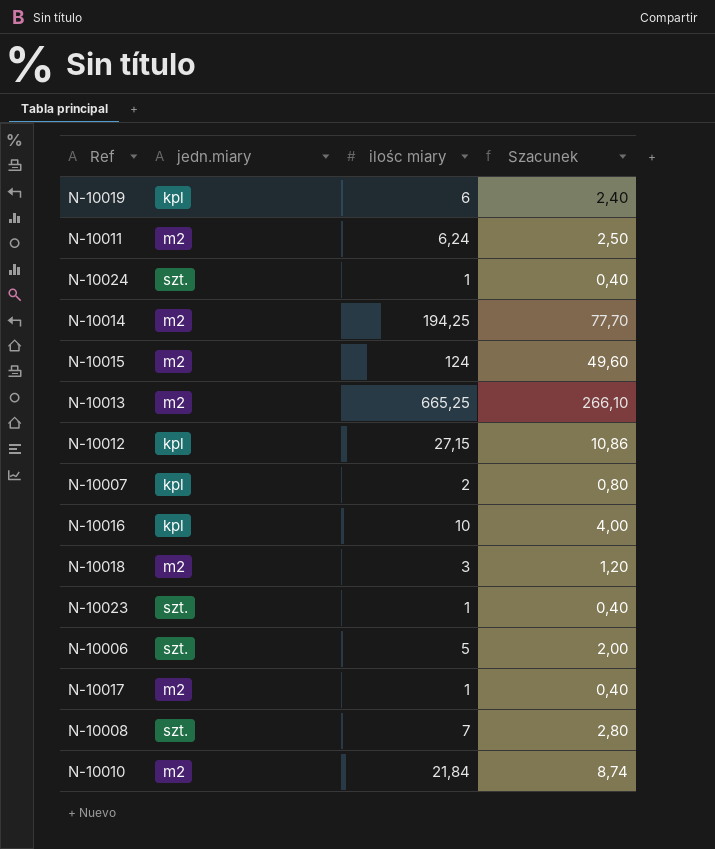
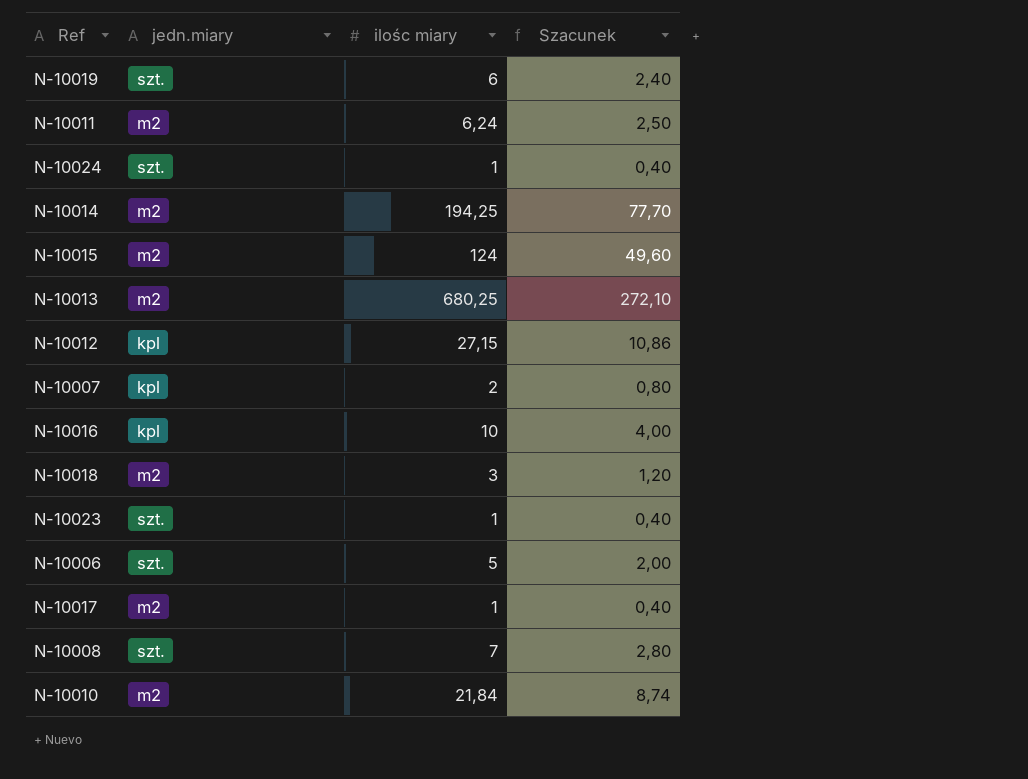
N-10019 | jedn.miary: kpl -> szt.
N-10013 | ilośc miary: 665,25 -> 680,25
N-10013 | Szacunek: 266,10 -> 272,10

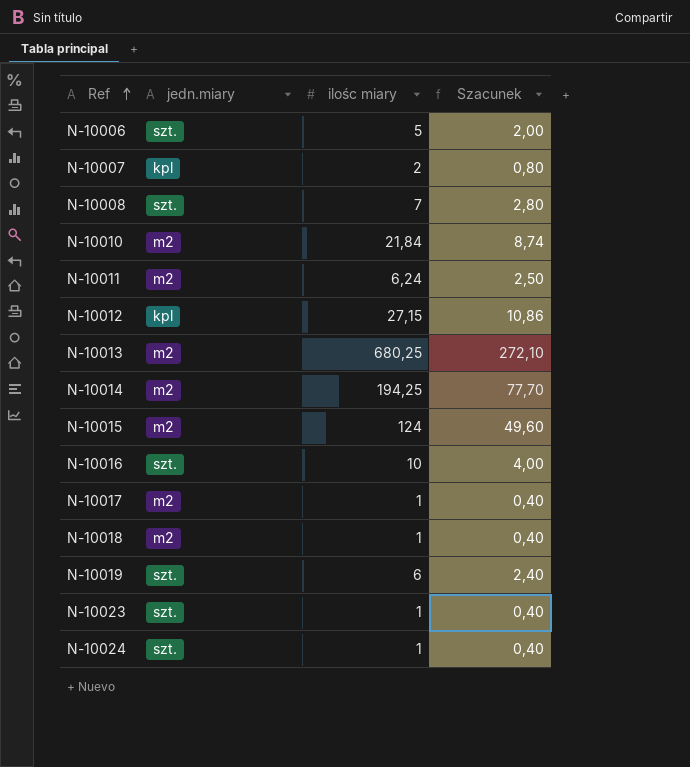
row order: none -> Ref ascending
N-10016 | jedn.miary: kpl -> szt.
N-10018 | ilośc miary: 3 -> 1
N-10018 | Szacunek: 1,20 -> 0,40

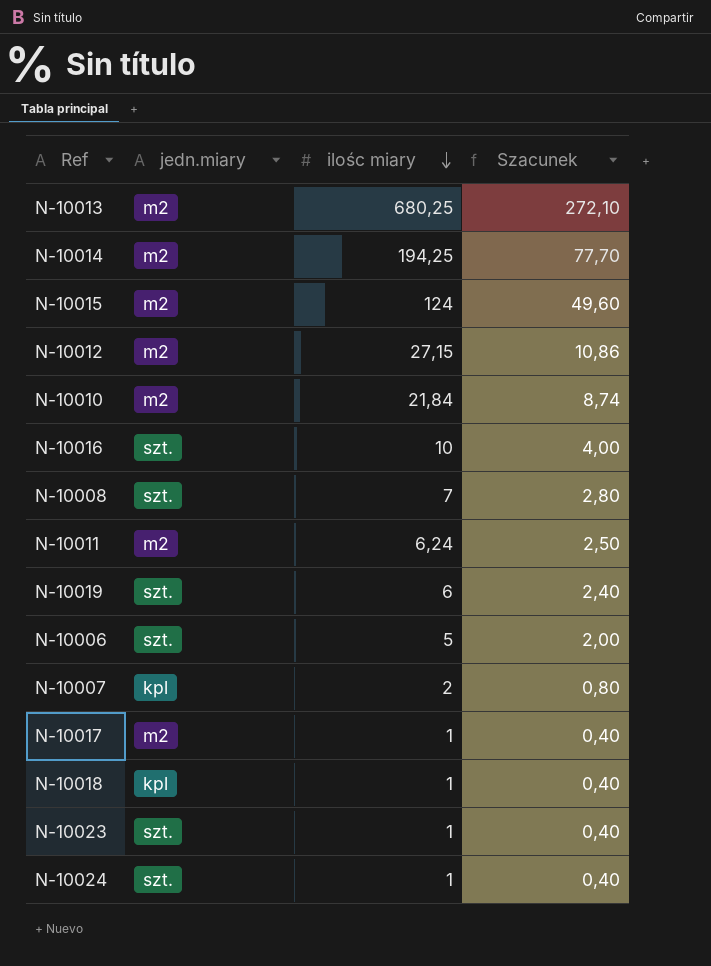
row order: Ref ascending -> ilośc miary descending
N-10012 | jedn.miary: kpl -> m2
N-10018 | jedn.miary: m2 -> kpl

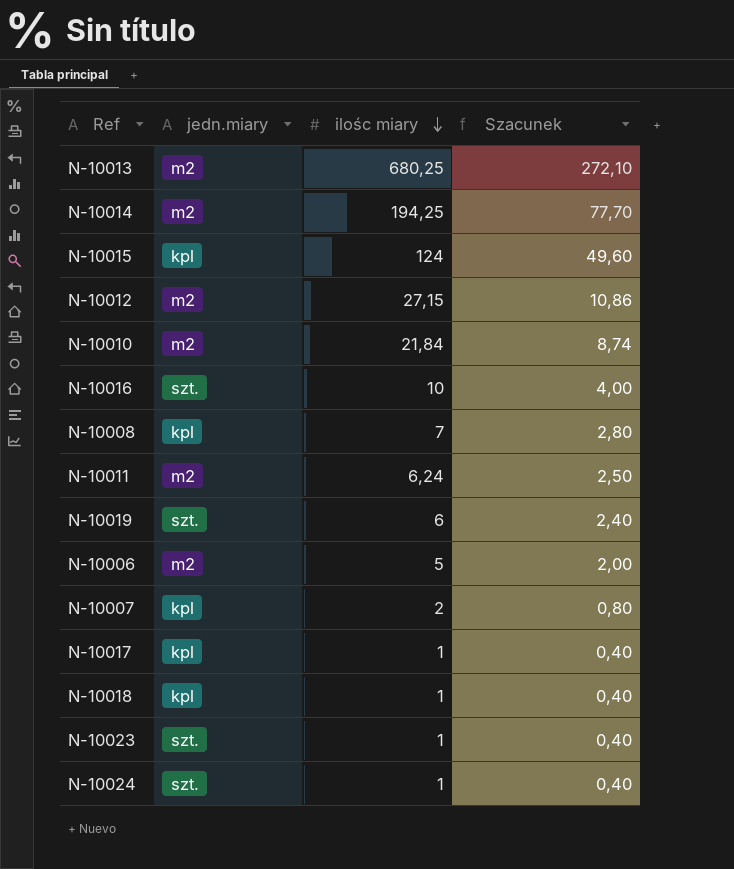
N-10015 | jedn.miary: m2 -> kpl
N-10008 | jedn.miary: szt. -> kpl
N-10006 | jedn.miary: szt. -> m2
N-10017 | jedn.miary: m2 -> kpl

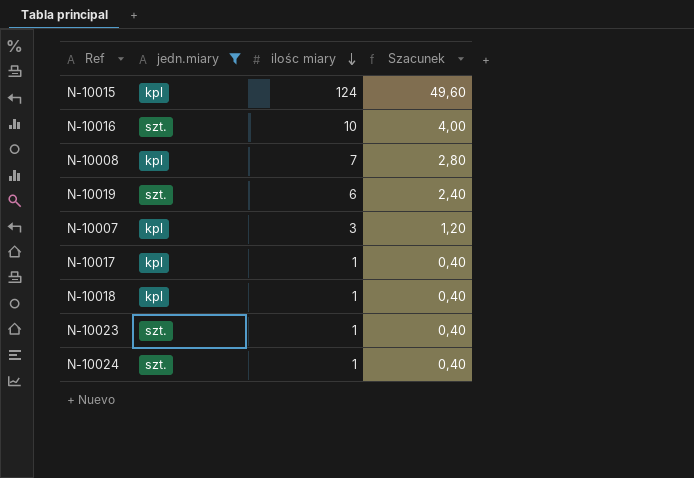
filter: none -> jedn.miary != m2
N-10007 | ilośc miary: 2 -> 3
N-10007 | Szacunek: 0,80 -> 1,20

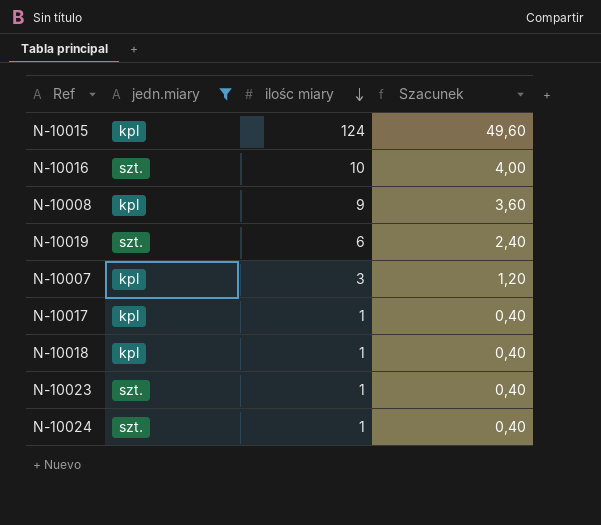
N-10008 | ilośc miary: 7 -> 9
N-10008 | Szacunek: 2,80 -> 3,60

